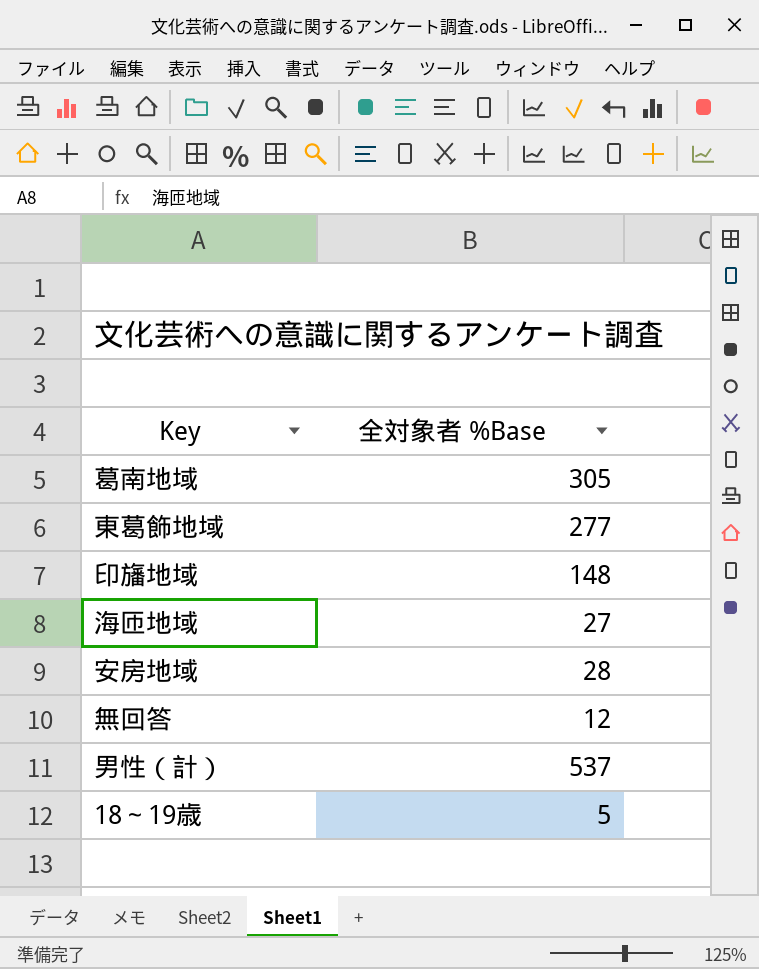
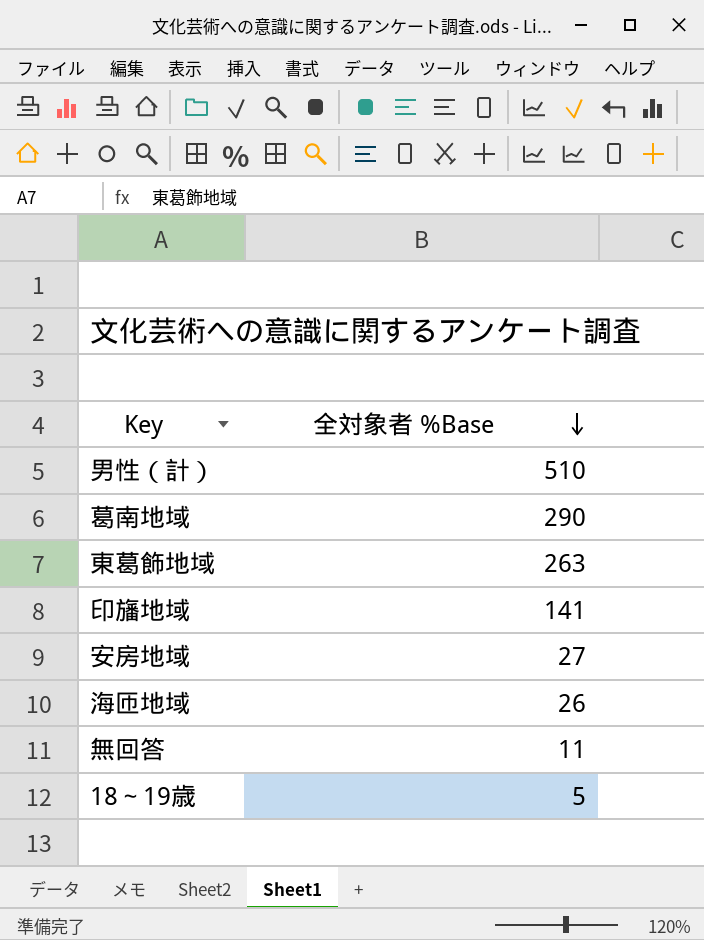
row order: none -> 全対象者 %Base descending
男性（計） | 全対象者 %Base: 537 -> 510
葛南地域 | 全対象者 %Base: 305 -> 290
東葛飾地域 | 全対象者 %Base: 277 -> 263
印旛地域 | 全対象者 %Base: 148 -> 141
安房地域 | 全対象者 %Base: 28 -> 27
海匝地域 | 全対象者 %Base: 27 -> 26
無回答 | 全対象者 %Base: 12 -> 11

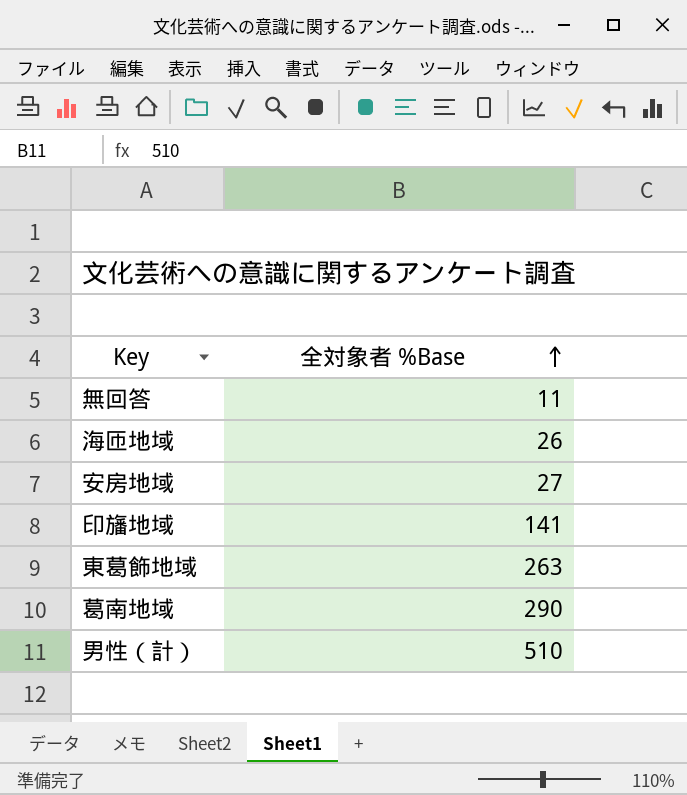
row order: 全対象者 %Base descending -> 全対象者 %Base ascending
row 18～19歳: 5 -> none

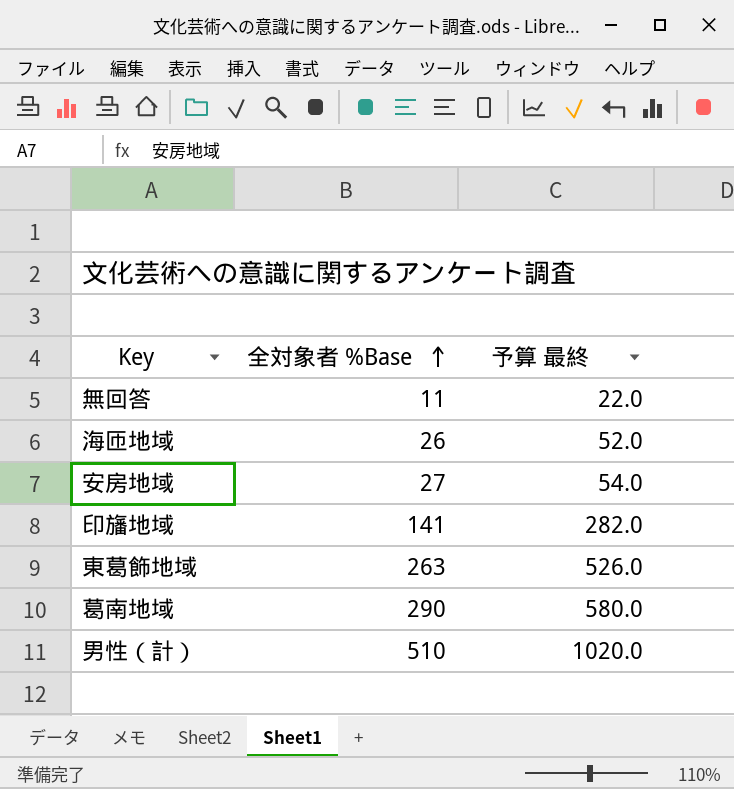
column 予算 最終 | formula: none -> [全対象者 %Base] * 2

